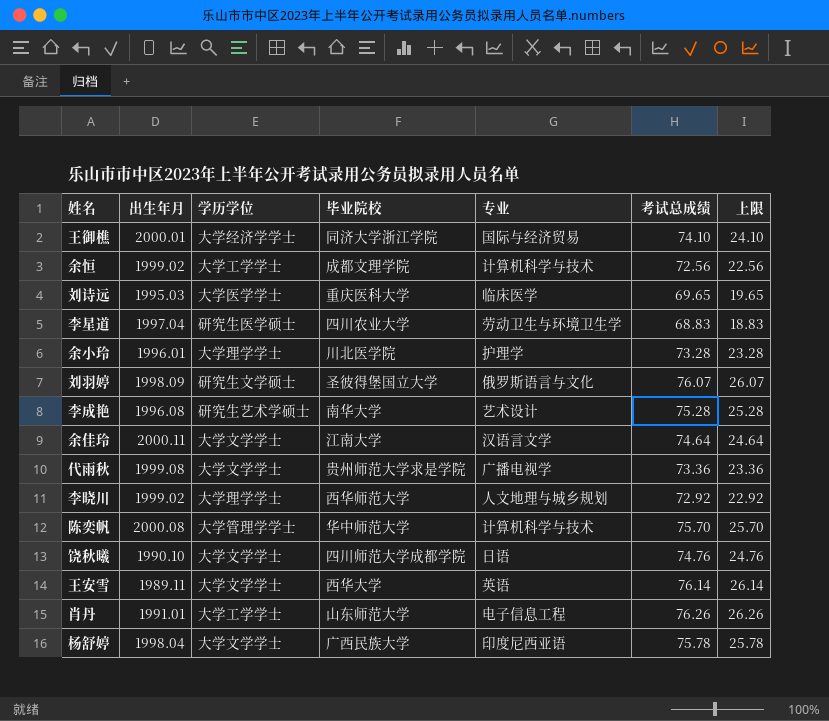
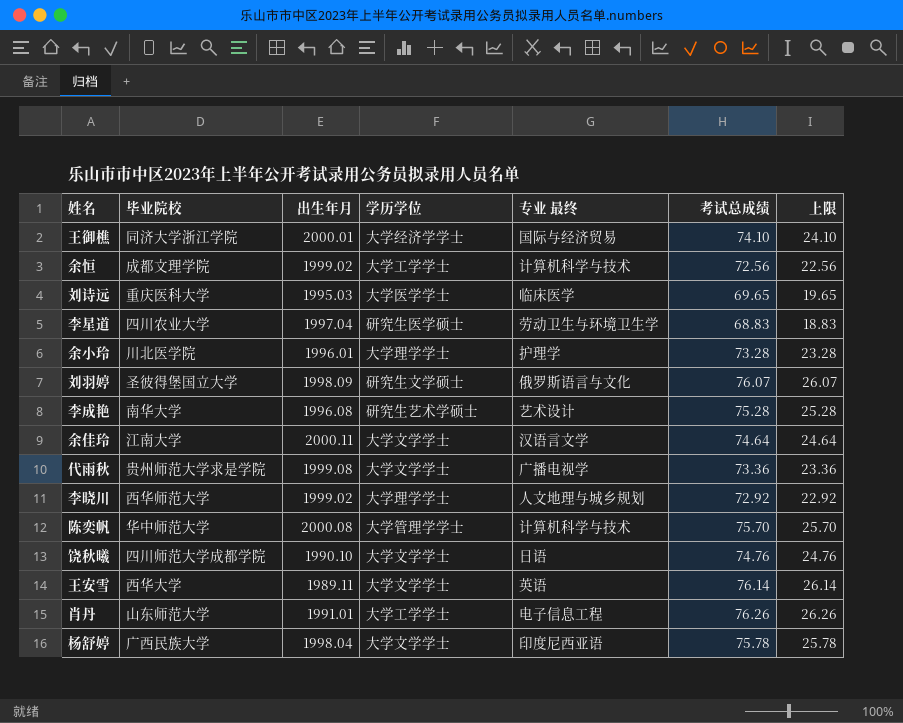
column 毕业院校 | position: 4 -> 2
column name: 专业 -> 专业 最终

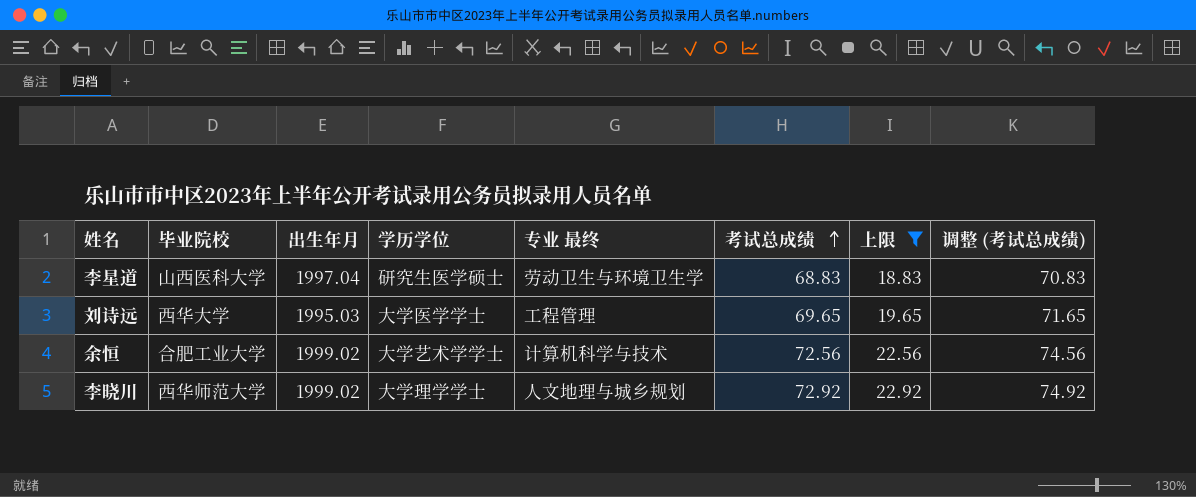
filter: none -> 上限 <= 22.92
row order: none -> 考试总成绩 ascending
column 调整 (考试总成绩) | formula: none -> [考试总成绩] + 2
李星道 | 毕业院校: 四川农业大学 -> 山西医科大学
刘诗远 | 毕业院校: 重庆医科大学 -> 西华大学
刘诗远 | 专业 最终: 临床医学 -> 工程管理
余恒 | 毕业院校: 成都文理学院 -> 合肥工业大学
余恒 | 学历学位: 大学工学学士 -> 大学艺术学学士

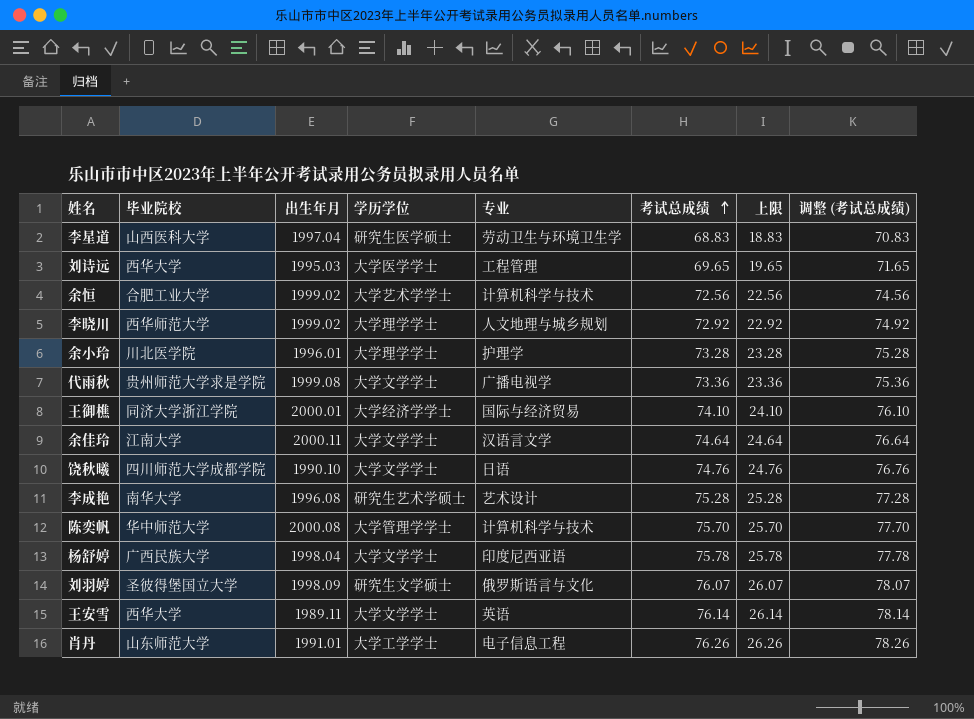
filter: 上限 <= 22.92 -> none
column name: 专业 最终 -> 专业

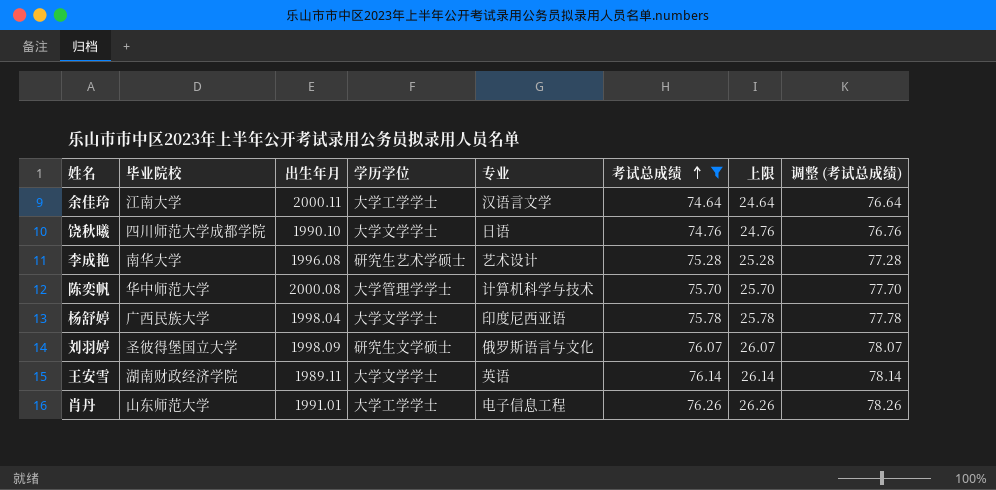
filter: none -> 考试总成绩 >= 74.64
余佳玲 | 学历学位: 大学文学学士 -> 大学工学学士
王安雪 | 毕业院校: 西华大学 -> 湖南财政经济学院

